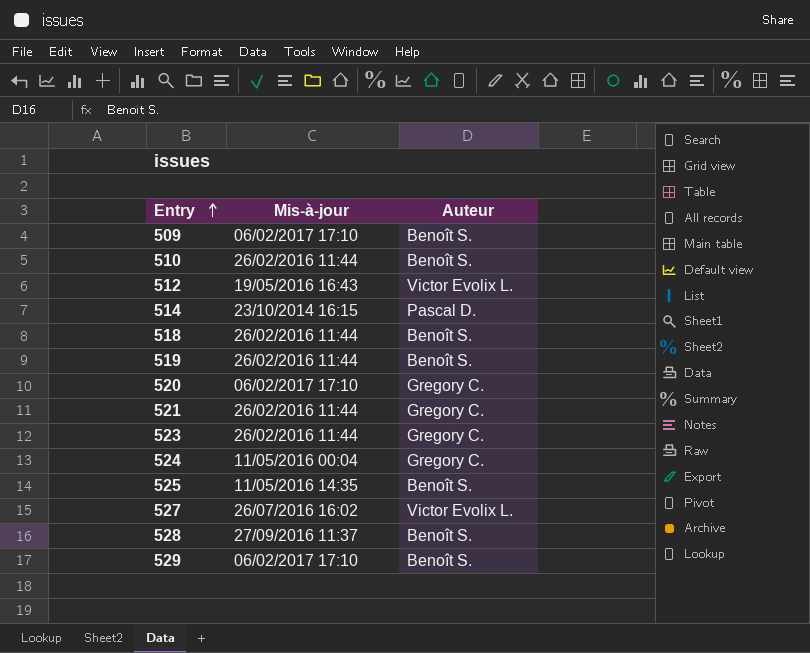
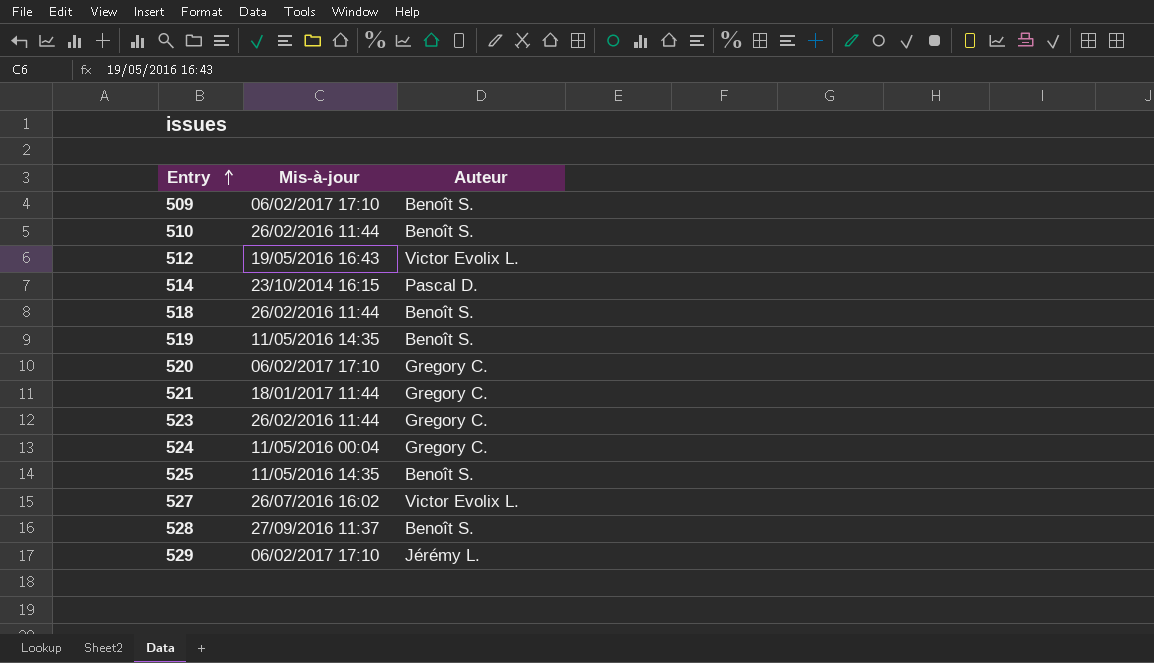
519 | Mis-à-jour: 26/02/2016 11:44 -> 11/05/2016 14:35
521 | Mis-à-jour: 26/02/2016 11:44 -> 18/01/2017 11:44
529 | Auteur: Benoît S. -> Jérémy L.

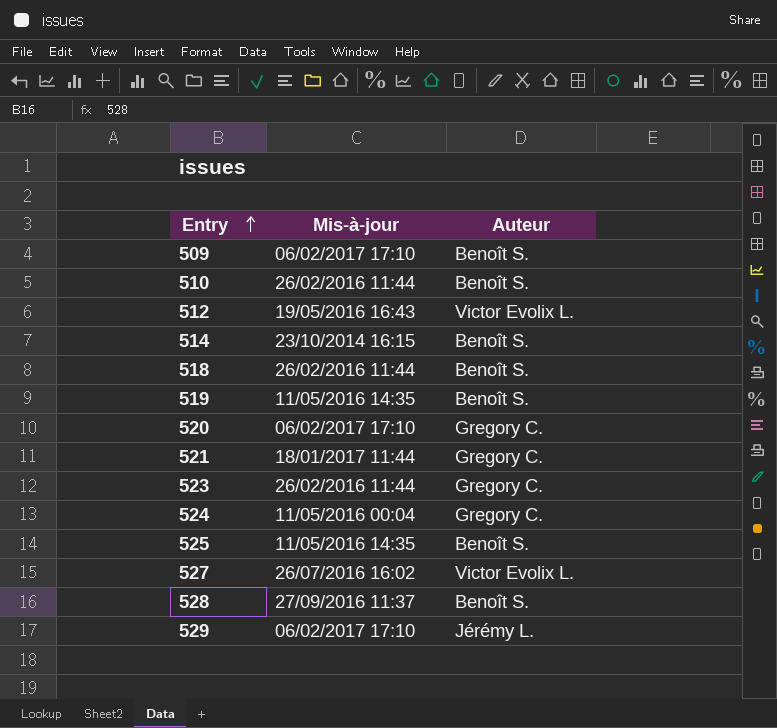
514 | Auteur: Pascal D. -> Benoît S.

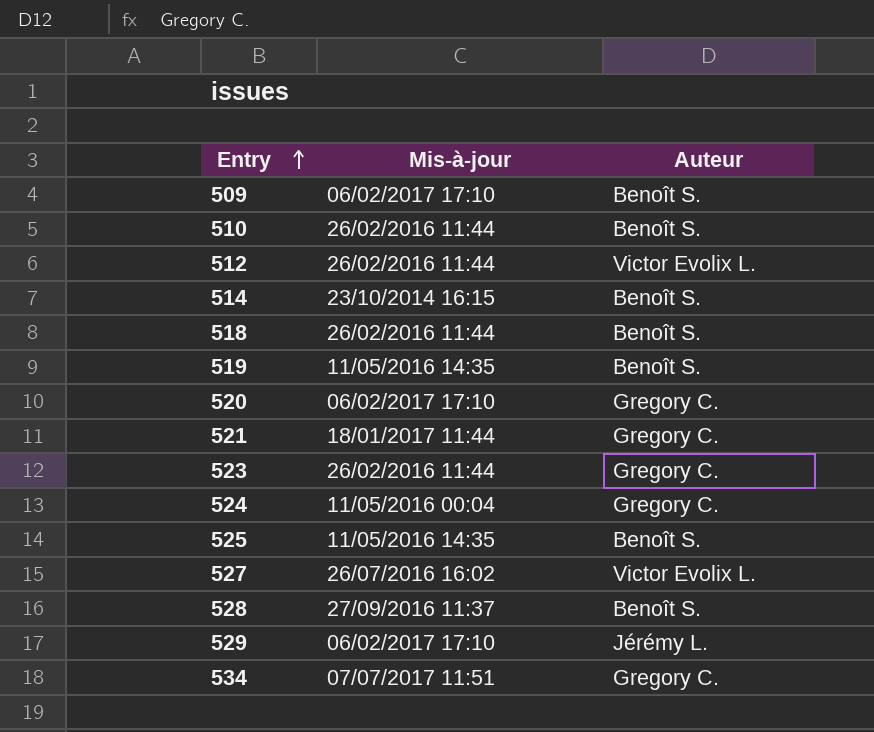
512 | Mis-à-jour: 19/05/2016 16:43 -> 26/02/2016 11:44
row 534: none -> 07/07/2017 11:51 | Gregory C.

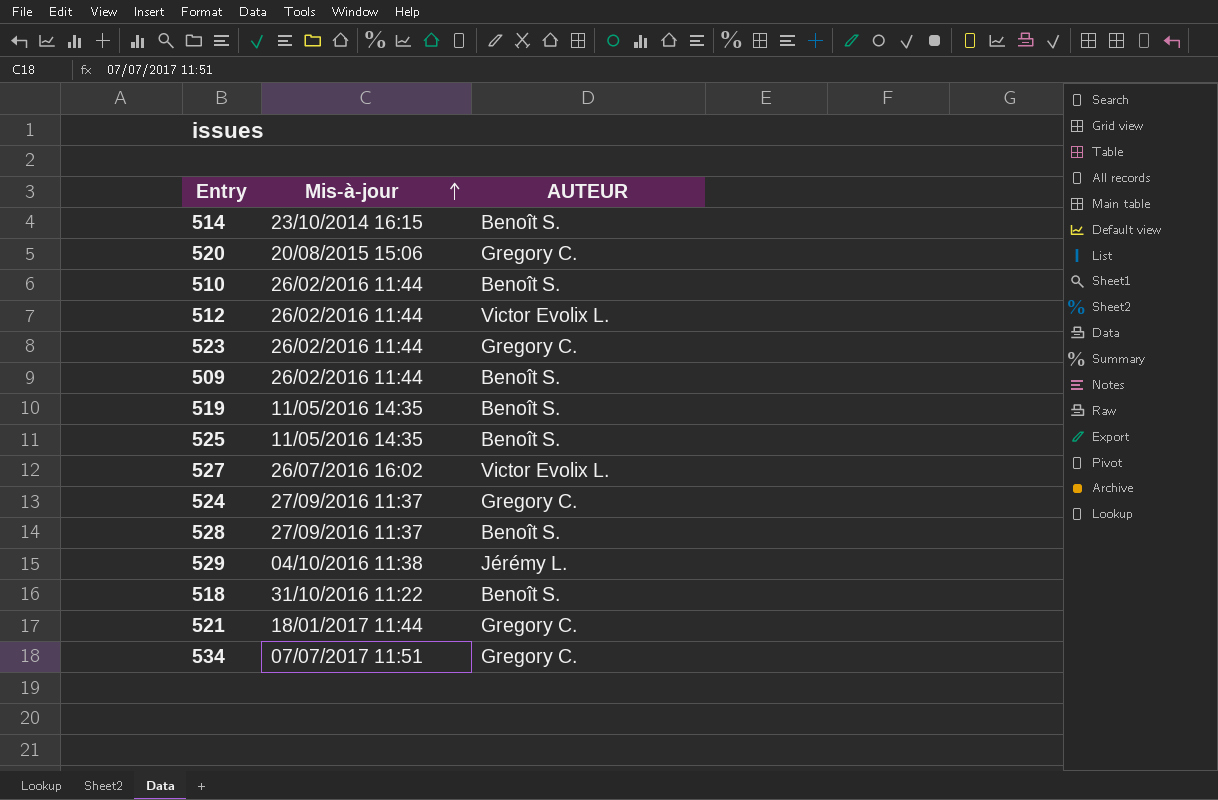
row order: Entry ascending -> Mis-à-jour ascending
column name: Auteur -> AUTEUR
520 | Mis-à-jour: 06/02/2017 17:10 -> 20/08/2015 15:06
509 | Mis-à-jour: 06/02/2017 17:10 -> 26/02/2016 11:44
524 | Mis-à-jour: 11/05/2016 00:04 -> 27/09/2016 11:37
529 | Mis-à-jour: 06/02/2017 17:10 -> 04/10/2016 11:38
518 | Mis-à-jour: 26/02/2016 11:44 -> 31/10/2016 11:22

